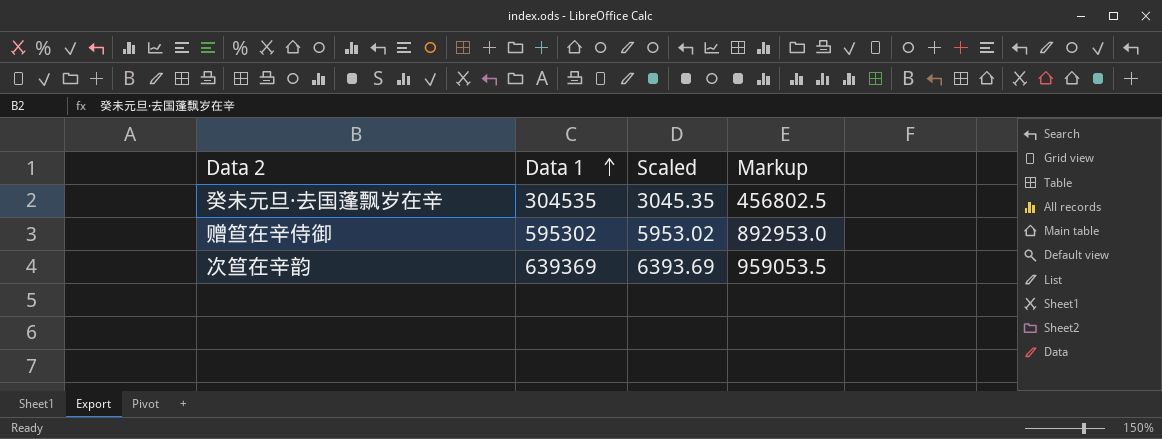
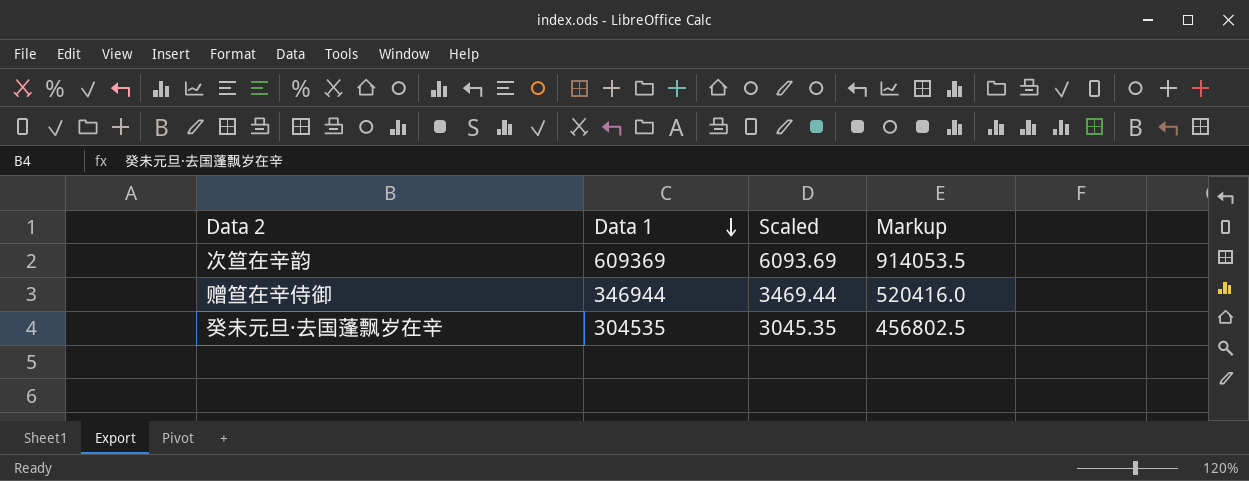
row order: Data 1 ascending -> Data 1 descending
次笪在辛韵 | Data 1: 639369 -> 609369
次笪在辛韵 | Scaled: 6393.69 -> 6093.69
次笪在辛韵 | Markup: 959053.5 -> 914053.5
赠笪在辛侍御 | Data 1: 595302 -> 346944
赠笪在辛侍御 | Scaled: 5953.02 -> 3469.44
赠笪在辛侍御 | Markup: 892953.0 -> 520416.0

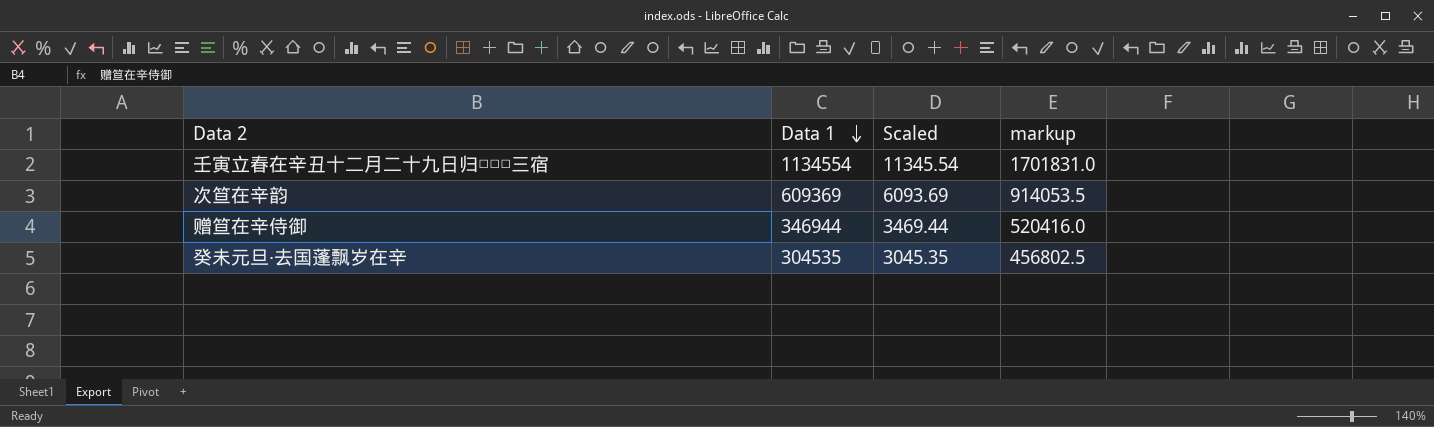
column name: Markup -> markup
row 壬寅立春在辛丑十二月二十九日归□□□三宿: none -> 1134554 | 11345.54 | 1701831.0

